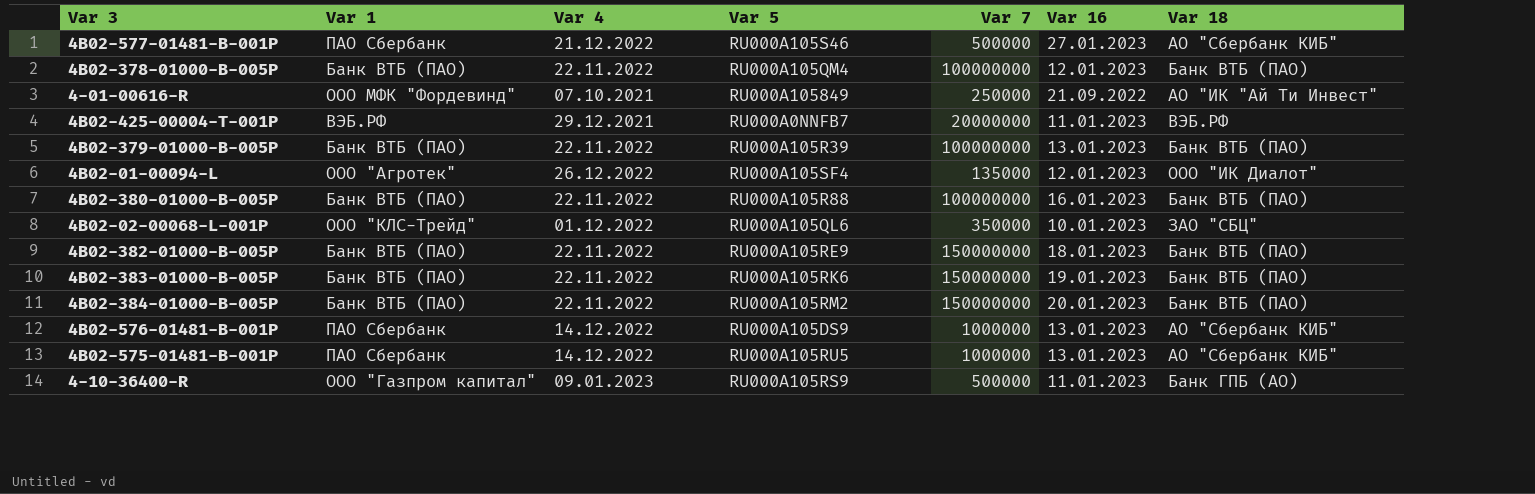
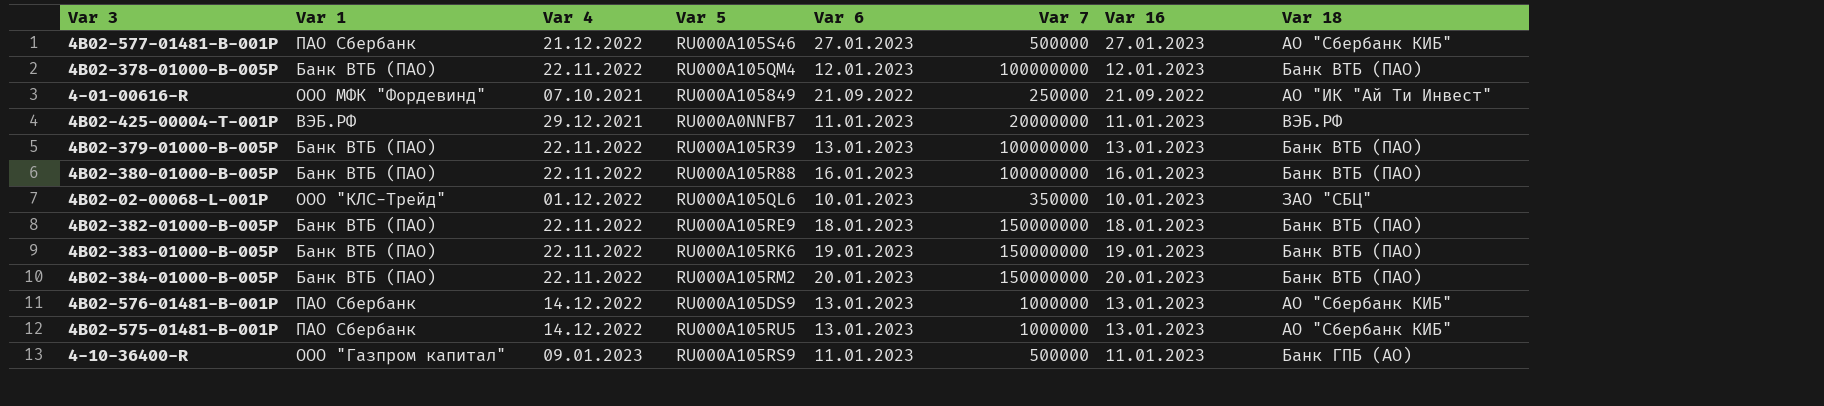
column Var 6 | position: none -> 5
row 4B02-01-00094-L: ООО "Агротек" | 26.12.2022 | RU000A105SF4 | 135000 | 12.01.2023 | ООО "ИК Диалот" -> none

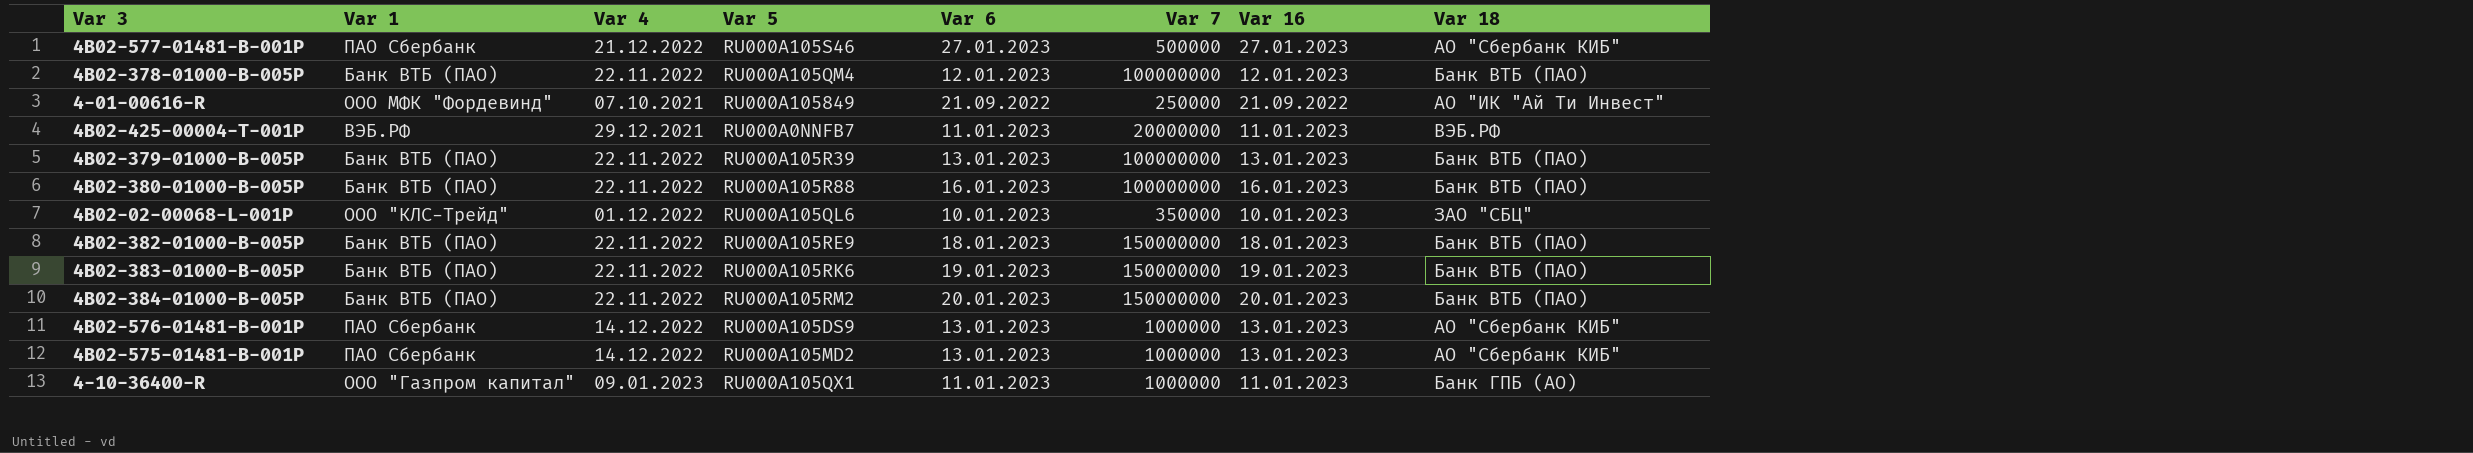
4B02-575-01481-B-001P | Var 5: RU000A105RU5 -> RU000A105MD2
4-10-36400-R | Var 5: RU000A105RS9 -> RU000A105QX1
4-10-36400-R | Var 7: 500000 -> 1000000

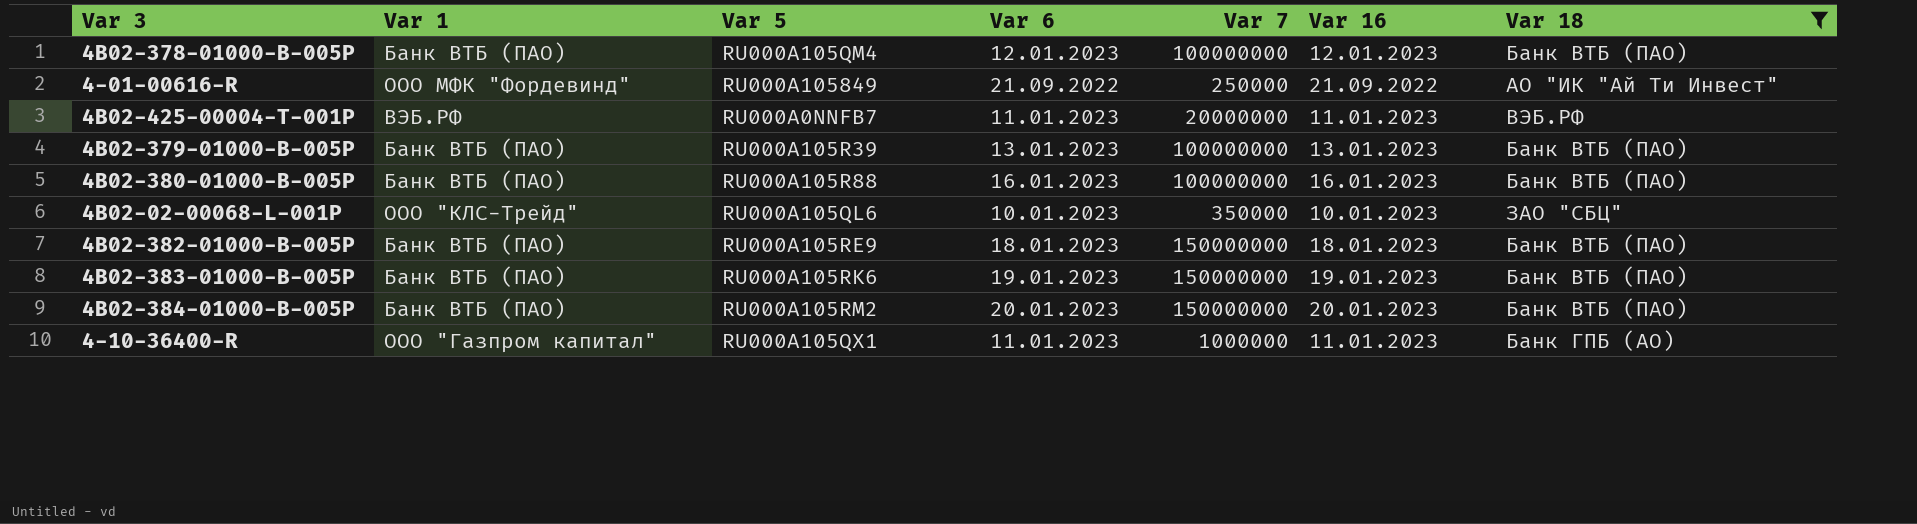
filter: none -> Var 18 != АО "Сбербанк КИБ"
column Var 4 | position: 3 -> none

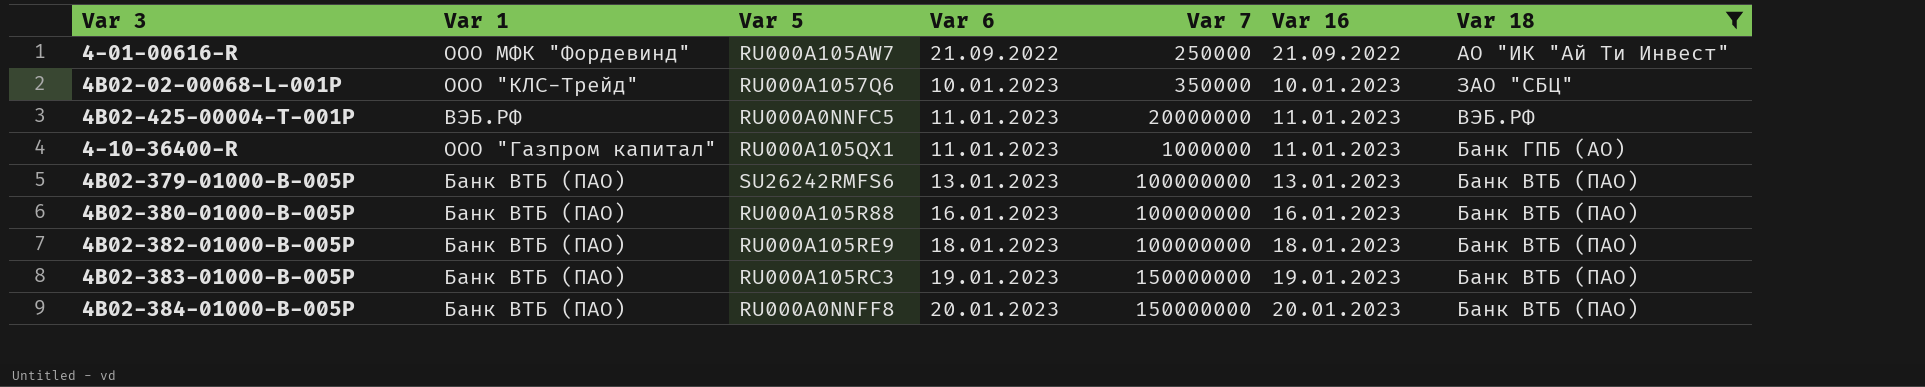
row order: none -> Var 6 ascending
row 4B02-378-01000-B-005P: Банк ВТБ (ПАО) | RU000A105QM4 | 12.01.2023 | 100000000 | 12.01.2023 | Банк ВТБ (ПАО) -> none
4-01-00616-R | Var 5: RU000A105849 -> RU000A105AW7
4B02-02-00068-L-001P | Var 5: RU000A105QL6 -> RU000A1057Q6
4B02-425-00004-T-001P | Var 5: RU000A0NNFB7 -> RU000A0NNFC5
4B02-379-01000-B-005P | Var 5: RU000A105R39 -> SU26242RMFS6
4B02-382-01000-B-005P | Var 7: 150000000 -> 100000000
4B02-383-01000-B-005P | Var 5: RU000A105RK6 -> RU000A105RC3
4B02-384-01000-B-005P | Var 5: RU000A105RM2 -> RU000A0NNFF8

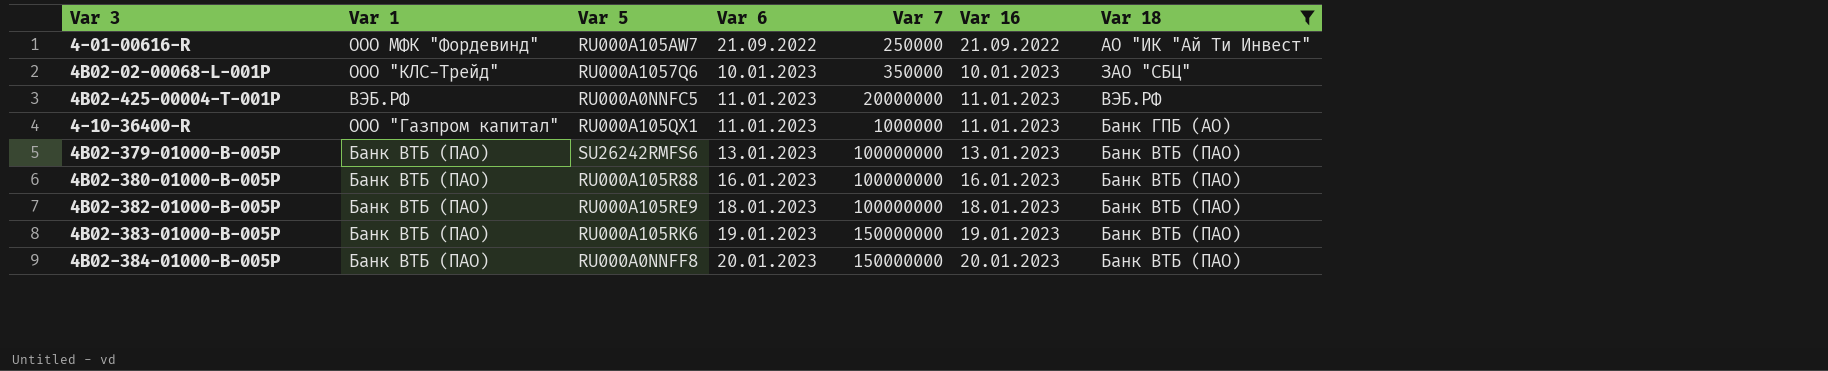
4B02-383-01000-B-005P | Var 5: RU000A105RC3 -> RU000A105RK6

